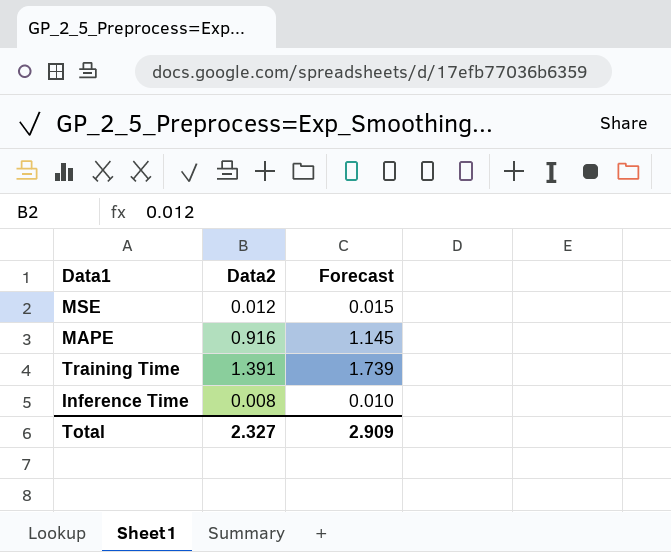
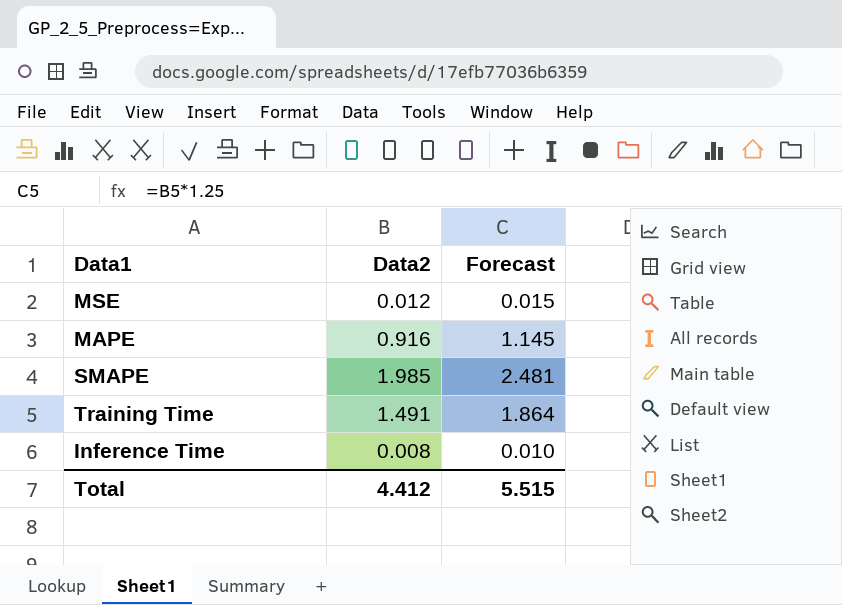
row SMAPE: none -> 1.985 | 2.481
Training Time | Data2: 1.391 -> 1.491
Training Time | Forecast: 1.739 -> 1.864
Total | Data2: 2.327 -> 4.412
Total | Forecast: 2.909 -> 5.515

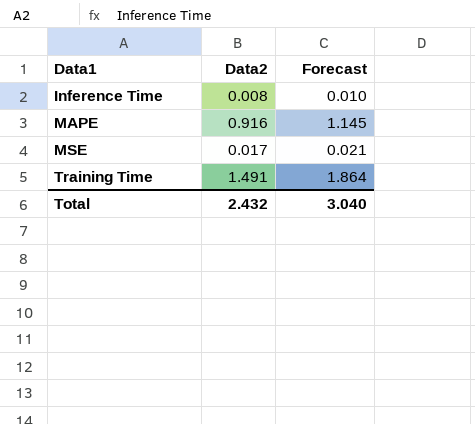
row order: none -> Data1 ascending
row SMAPE: 1.985 | 2.481 -> none
MSE | Data2: 0.012 -> 0.017
MSE | Forecast: 0.015 -> 0.021
Total | Data2: 4.412 -> 2.432
Total | Forecast: 5.515 -> 3.040

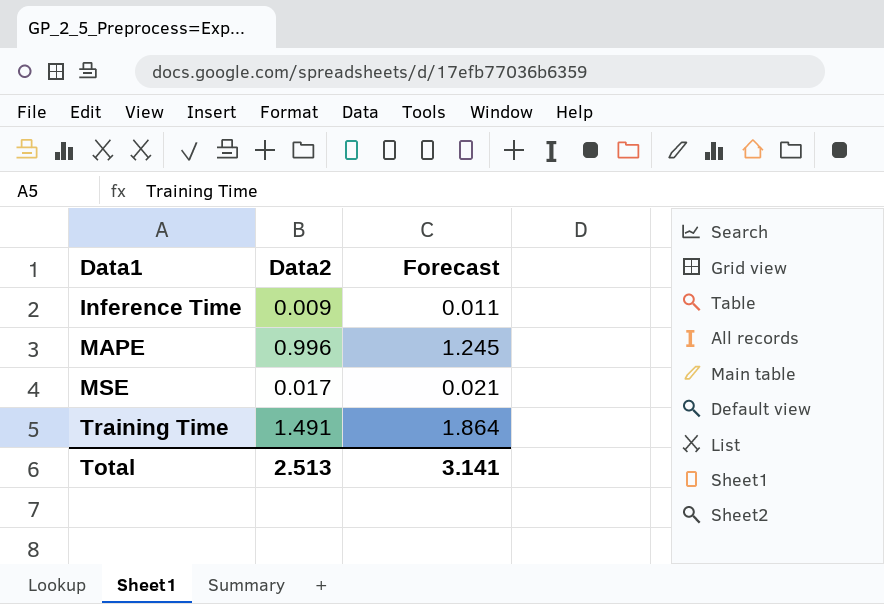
Inference Time | Data2: 0.008 -> 0.009
Inference Time | Forecast: 0.010 -> 0.011
MAPE | Data2: 0.916 -> 0.996
MAPE | Forecast: 1.145 -> 1.245
Total | Data2: 2.432 -> 2.513
Total | Forecast: 3.040 -> 3.141

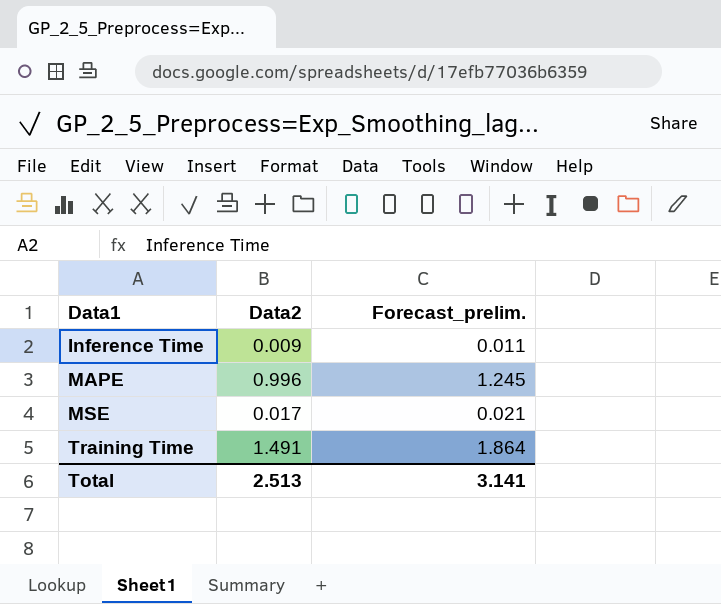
column name: Forecast -> Forecast_prelim.

